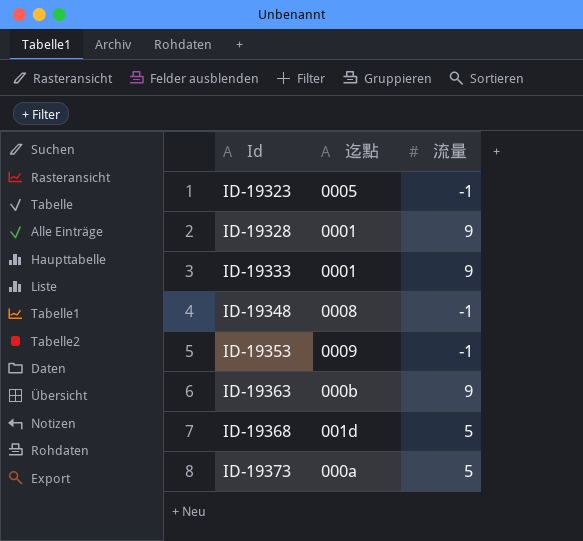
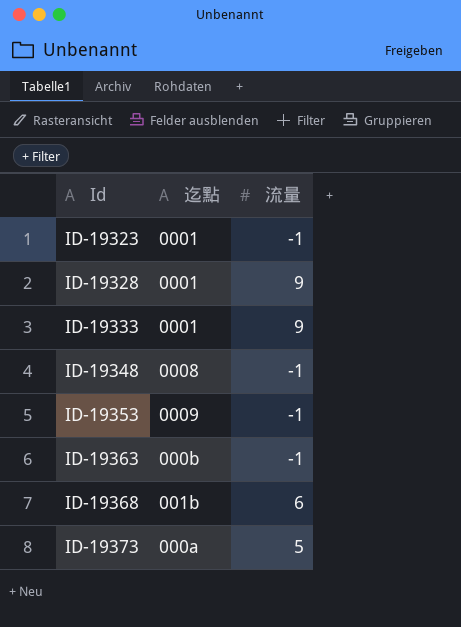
ID-19323 | 迄點: 0005 -> 0001
ID-19363 | 流量: 9 -> -1
ID-19368 | 迄點: 001d -> 001b
ID-19368 | 流量: 5 -> 6

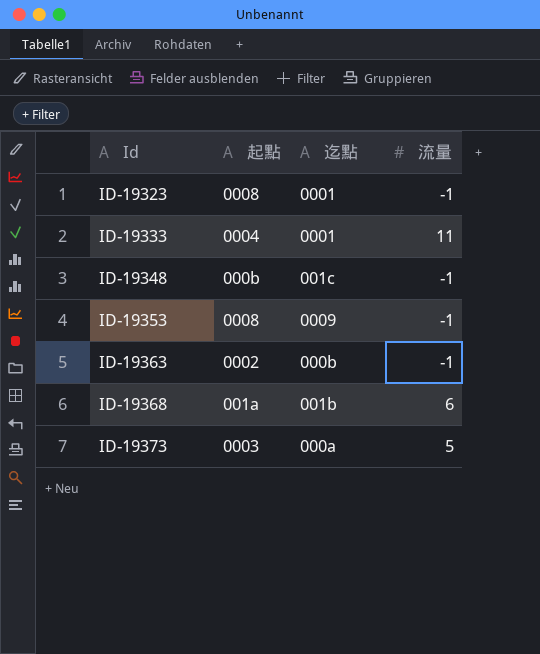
column 起點 | position: none -> 2
row ID-19328: 0001 | 9 -> none
ID-19333 | 流量: 9 -> 11
ID-19348 | 迄點: 0008 -> 001c

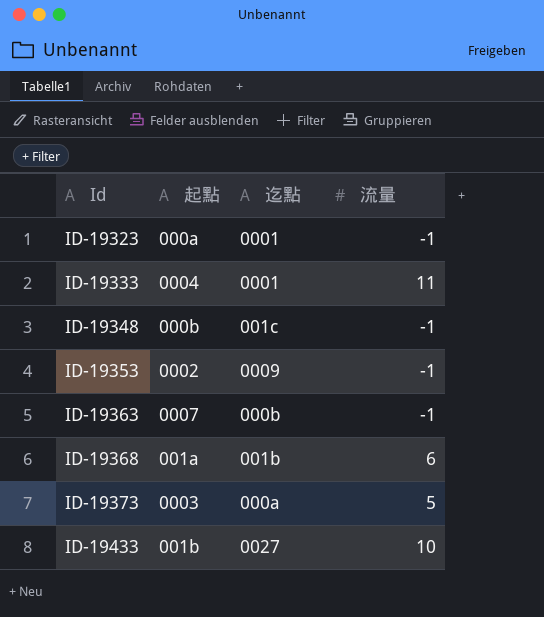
ID-19323 | 起點: 0008 -> 000a
ID-19353 | 起點: 0008 -> 0002
ID-19363 | 起點: 0002 -> 0007
row ID-19433: none -> 001b | 0027 | 10

